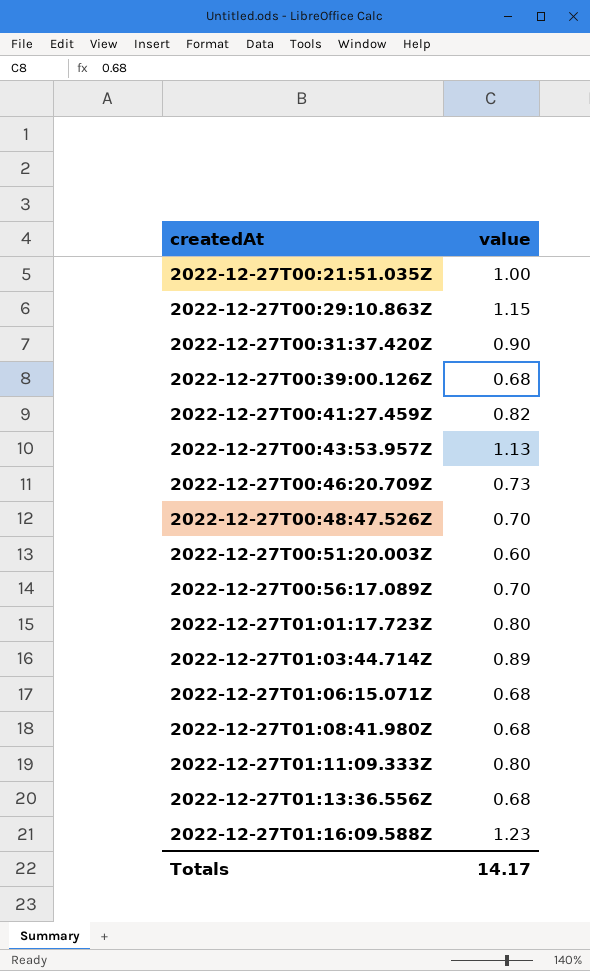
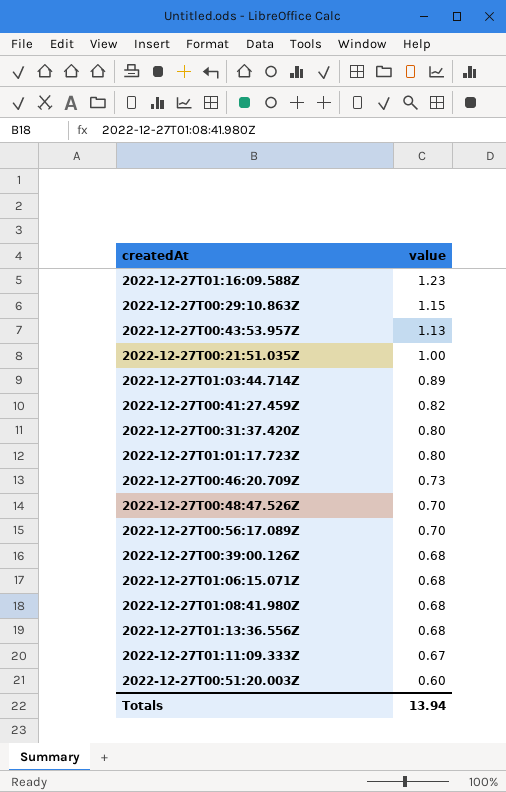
row order: createdAt ascending -> value descending
2022-12-27T00:31:37.420Z | value: 0.90 -> 0.80
2022-12-27T01:11:09.333Z | value: 0.80 -> 0.67
Totals | value: 14.17 -> 13.94

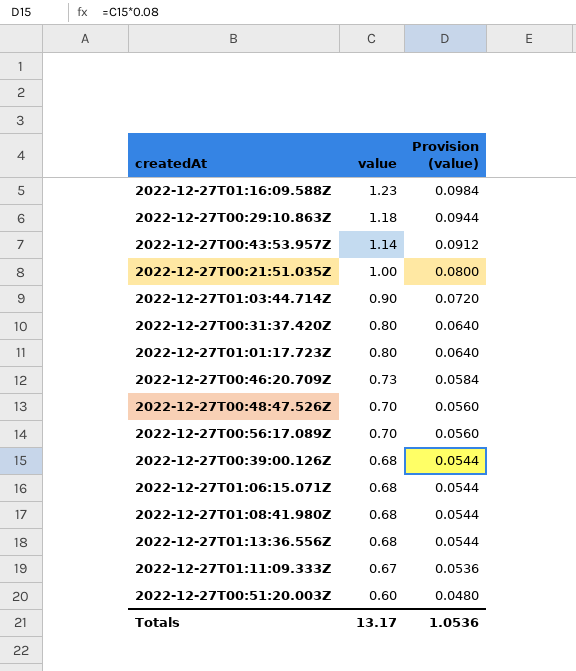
column Provision (value) | formula: none -> [value] * 0.08
row 2022-12-27T00:41:27.459Z: 0.82 -> none
2022-12-27T00:29:10.863Z | value: 1.15 -> 1.18
2022-12-27T00:43:53.957Z | value: 1.13 -> 1.14
2022-12-27T01:03:44.714Z | value: 0.89 -> 0.90
Totals | value: 13.94 -> 13.17

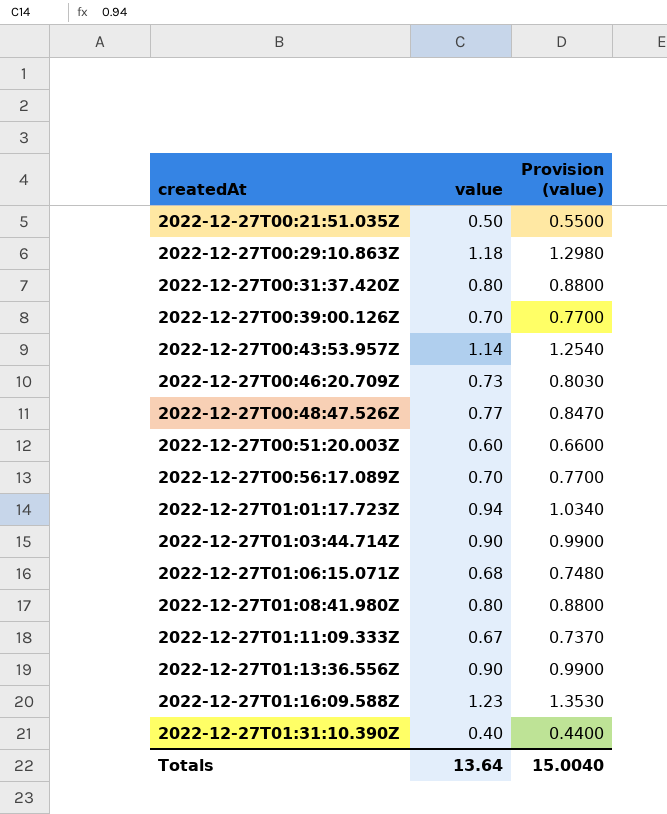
row order: value descending -> createdAt ascending
column Provision (value) | formula: [value] * 0.08 -> [value] * 1.1
2022-12-27T00:21:51.035Z | value: 1.00 -> 0.50
2022-12-27T00:39:00.126Z | value: 0.68 -> 0.70
2022-12-27T00:48:47.526Z | value: 0.70 -> 0.77
2022-12-27T01:01:17.723Z | value: 0.80 -> 0.94
2022-12-27T01:08:41.980Z | value: 0.68 -> 0.80
2022-12-27T01:13:36.556Z | value: 0.68 -> 0.90
row 2022-12-27T01:31:10.390Z: none -> 0.40 | 0.4400
Totals | value: 13.17 -> 13.64
Totals | Provision (value): 1.0536 -> 15.0040

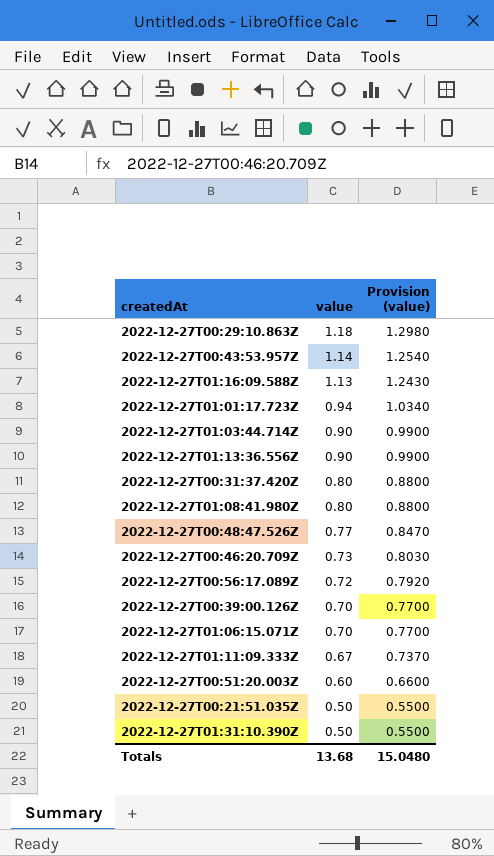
row order: createdAt ascending -> value descending
2022-12-27T01:16:09.588Z | value: 1.23 -> 1.13
2022-12-27T01:16:09.588Z | Provision (value): 1.3530 -> 1.2430
2022-12-27T00:56:17.089Z | value: 0.70 -> 0.72
2022-12-27T00:56:17.089Z | Provision (value): 0.7700 -> 0.7920
2022-12-27T01:06:15.071Z | value: 0.68 -> 0.70
2022-12-27T01:06:15.071Z | Provision (value): 0.7480 -> 0.7700
2022-12-27T01:31:10.390Z | value: 0.40 -> 0.50
2022-12-27T01:31:10.390Z | Provision (value): 0.4400 -> 0.5500
Totals | value: 13.64 -> 13.68
Totals | Provision (value): 15.0040 -> 15.0480

